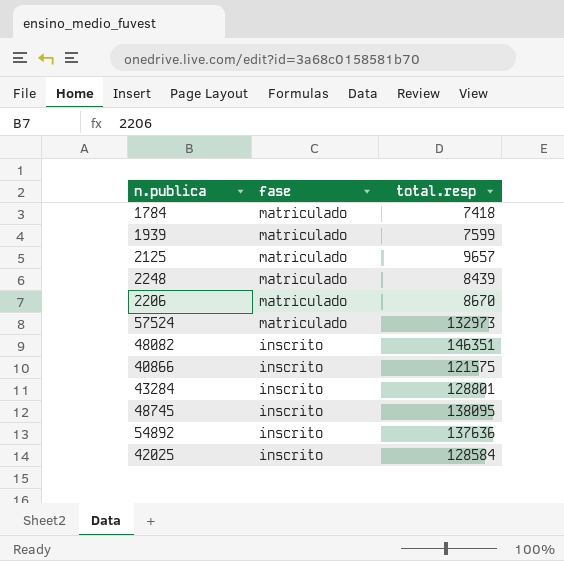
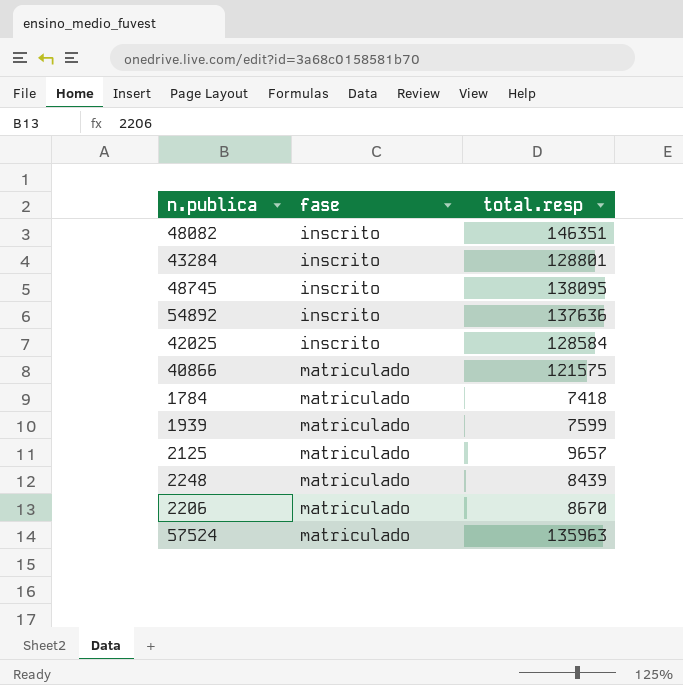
row order: fase descending -> fase ascending
40866 | fase: inscrito -> matriculado
57524 | total.resp: 132973 -> 135963

